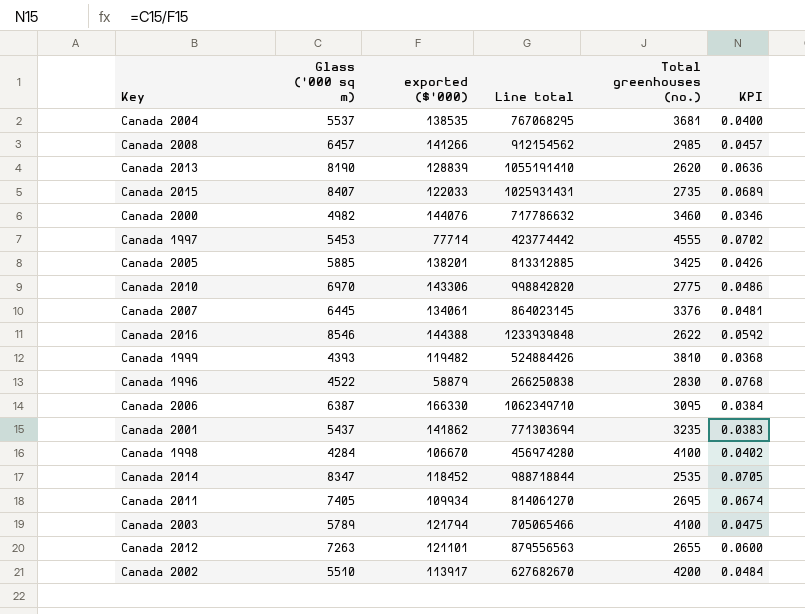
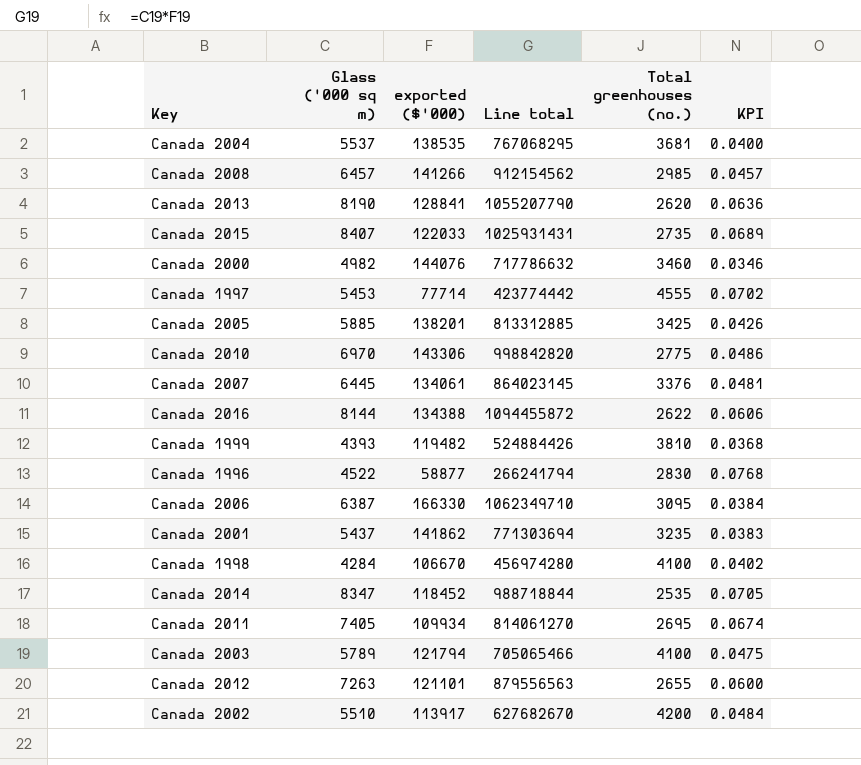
Canada 2013 | exported ($'000): 128839 -> 128841
Canada 2013 | Line total: 1055191410 -> 1055207790
Canada 2016 | Glass ('000 sq m): 8546 -> 8144
Canada 2016 | exported ($'000): 144388 -> 134388
Canada 2016 | Line total: 1233939848 -> 1094455872
Canada 2016 | KPI: 0.0592 -> 0.0606
Canada 1996 | exported ($'000): 58879 -> 58877
Canada 1996 | Line total: 266250838 -> 266241794

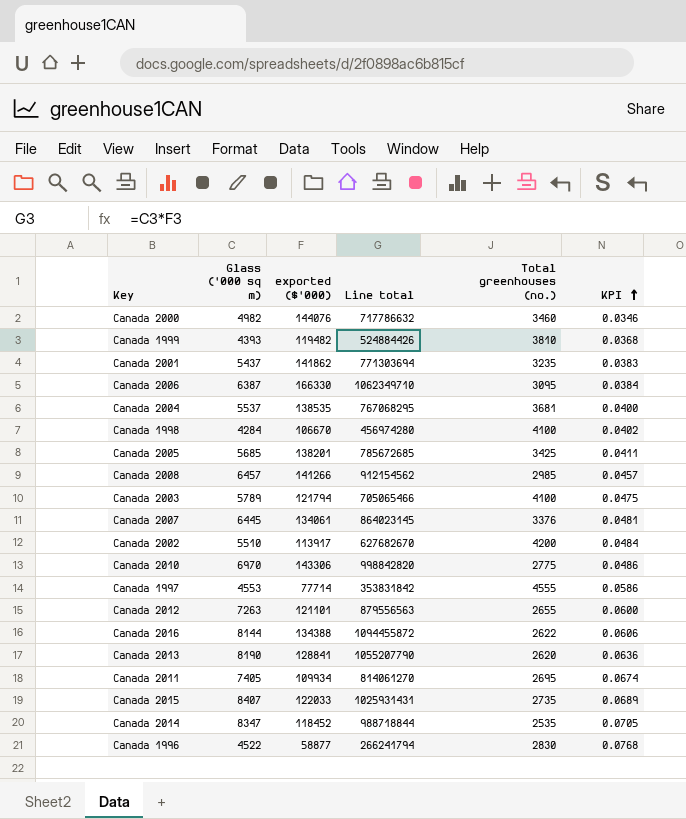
row order: none -> KPI ascending
Canada 2005 | Glass ('000 sq m): 5885 -> 5685
Canada 2005 | Line total: 813312885 -> 785672685
Canada 2005 | KPI: 0.0426 -> 0.0411
Canada 1997 | Glass ('000 sq m): 5453 -> 4553
Canada 1997 | Line total: 423774442 -> 353831842
Canada 1997 | KPI: 0.0702 -> 0.0586

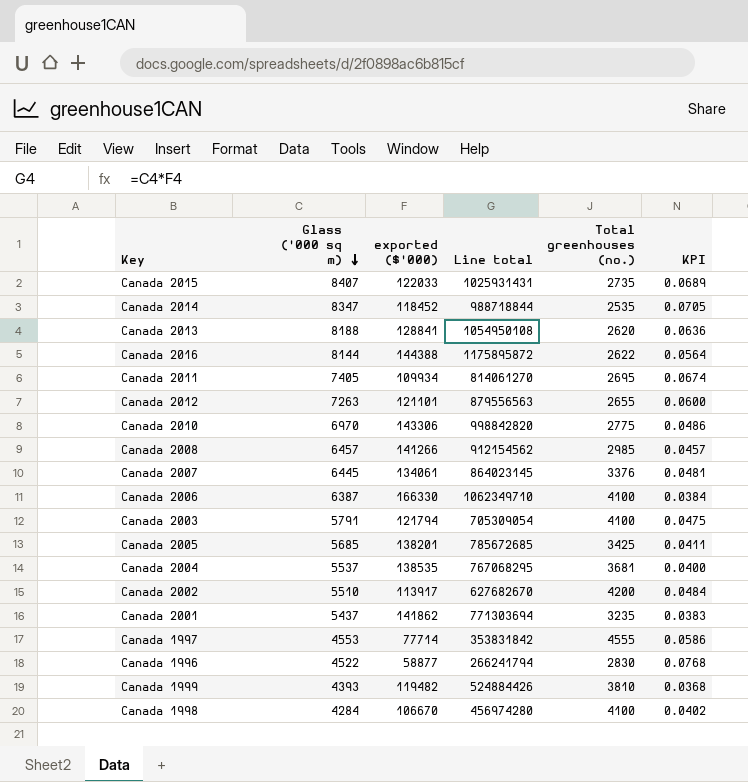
row order: KPI ascending -> Glass ('000 sq m) descending
row Canada 2000: 4982 | 144076 | 717786632 | 3460 | 0.0346 -> none
Canada 2013 | Glass ('000 sq m): 8190 -> 8188
Canada 2013 | Line total: 1055207790 -> 1054950108
Canada 2016 | exported ($'000): 134388 -> 144388
Canada 2016 | Line total: 1094455872 -> 1175895872
Canada 2016 | KPI: 0.0606 -> 0.0564
Canada 2006 | Total greenhouses (no.): 3095 -> 4100
Canada 2003 | Glass ('000 sq m): 5789 -> 5791
Canada 2003 | Line total: 705065466 -> 705309054

